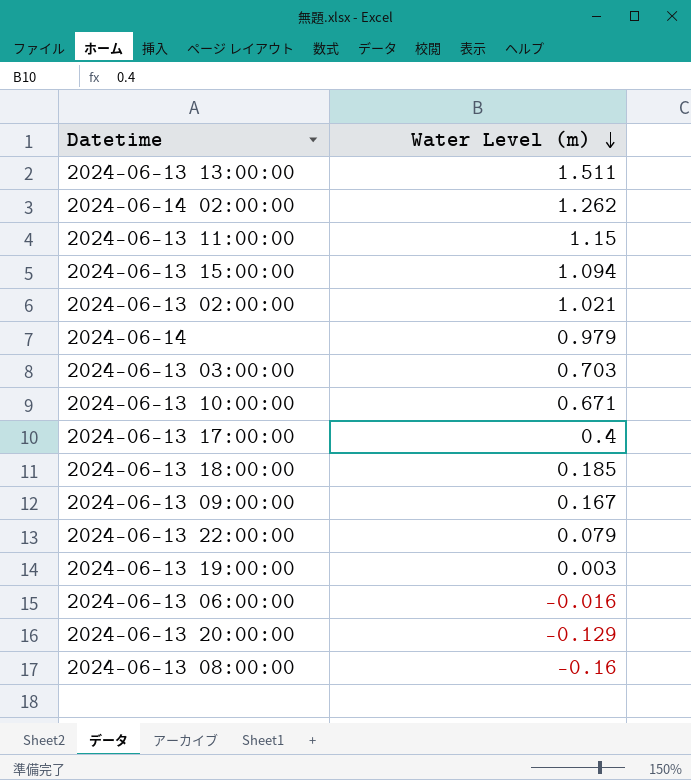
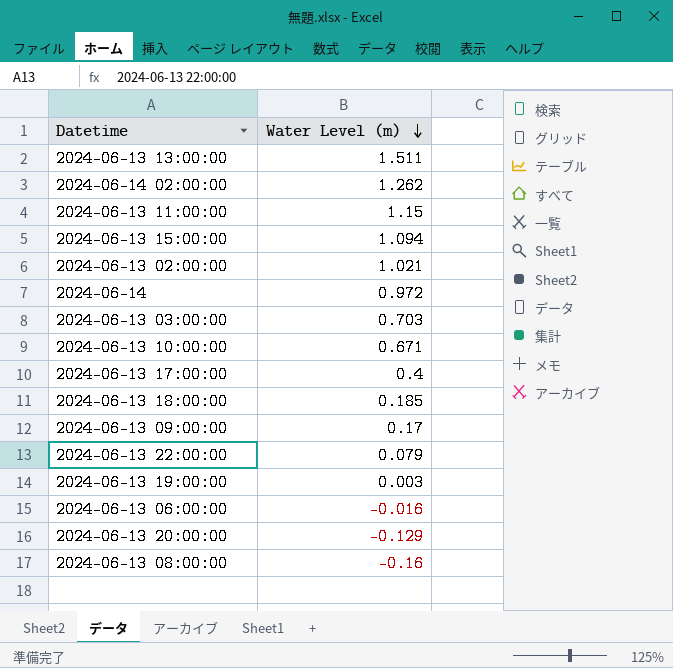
2024-06-14 | Water Level (m): 0.979 -> 0.972
2024-06-13 09:00:00 | Water Level (m): 0.167 -> 0.17

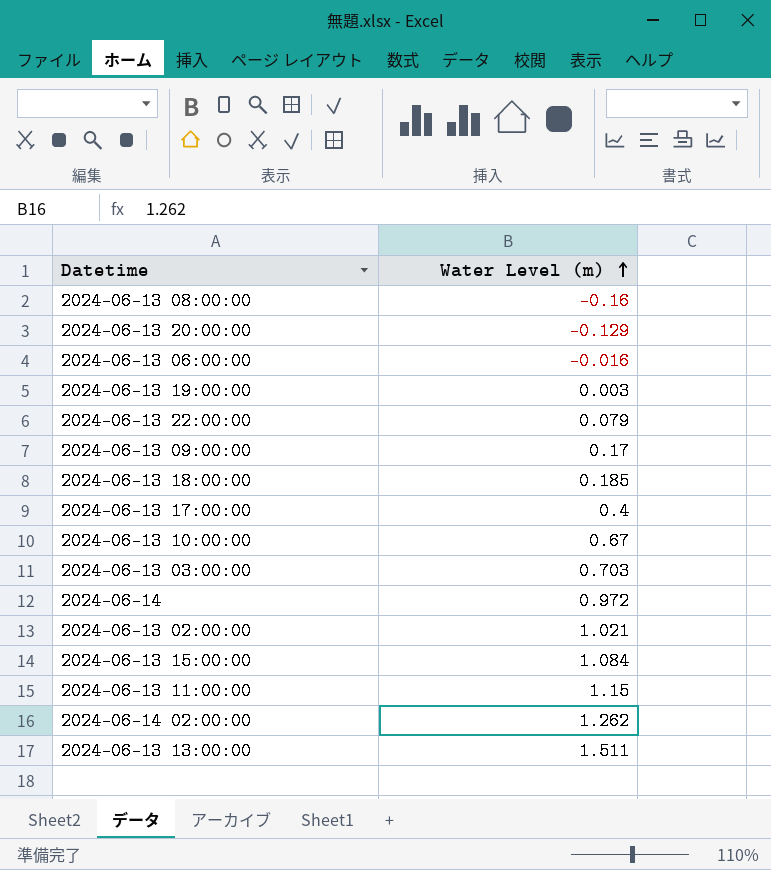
row order: Water Level (m) descending -> Water Level (m) ascending
2024-06-13 10:00:00 | Water Level (m): 0.671 -> 0.67
2024-06-13 15:00:00 | Water Level (m): 1.094 -> 1.084

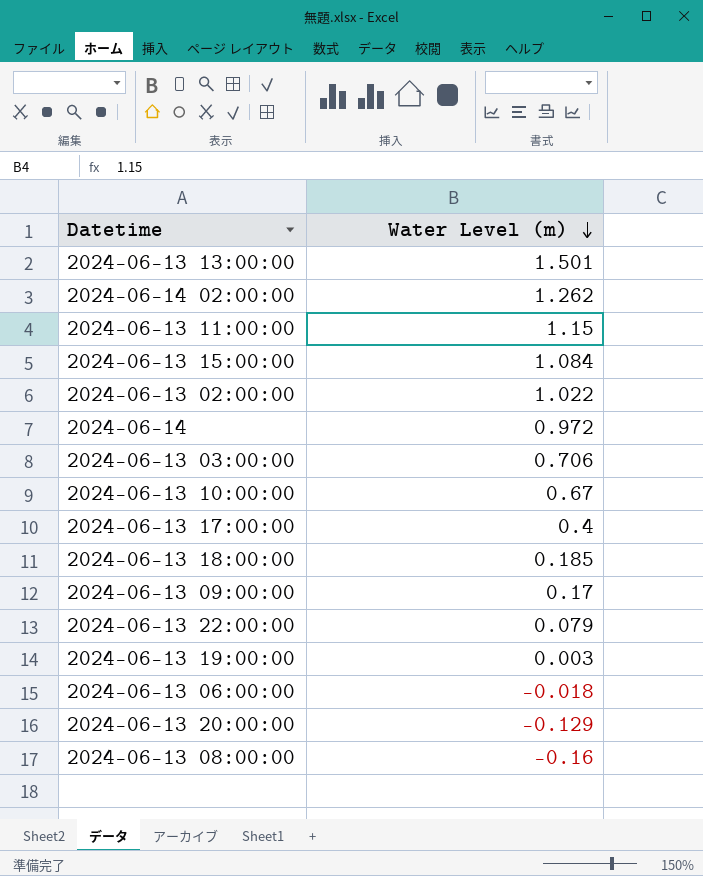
row order: Water Level (m) ascending -> Water Level (m) descending
2024-06-13 13:00:00 | Water Level (m): 1.511 -> 1.501
2024-06-13 02:00:00 | Water Level (m): 1.021 -> 1.022
2024-06-13 03:00:00 | Water Level (m): 0.703 -> 0.706
2024-06-13 06:00:00 | Water Level (m): -0.016 -> -0.018

